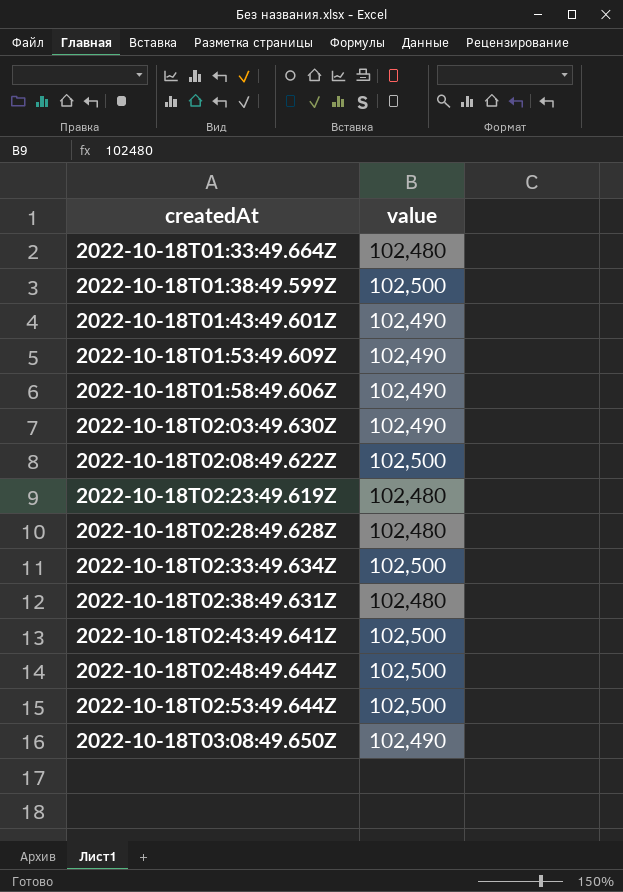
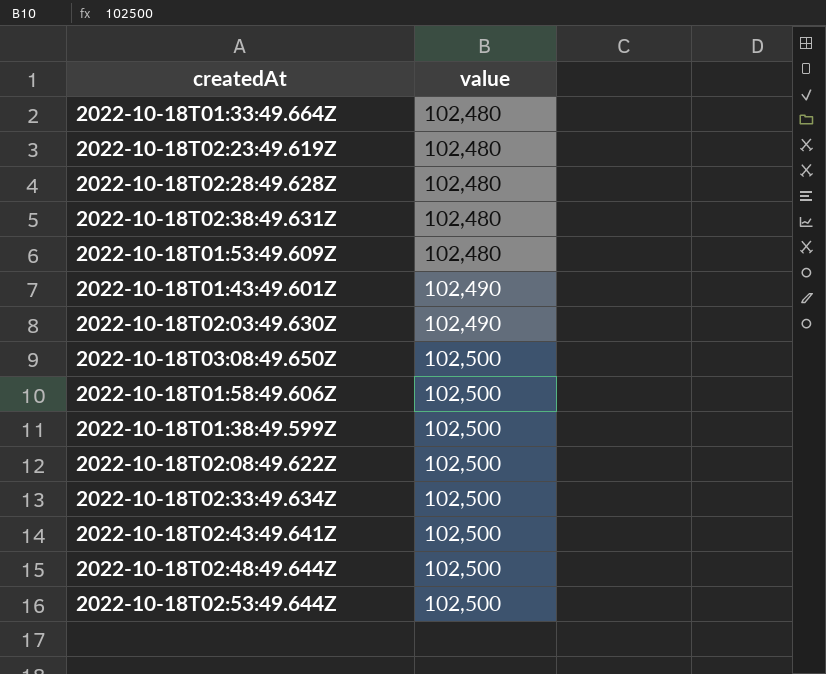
row order: createdAt ascending -> value ascending
2022-10-18T01:53:49.609Z | value: 102,490 -> 102,480
2022-10-18T03:08:49.650Z | value: 102,490 -> 102,500
2022-10-18T01:58:49.606Z | value: 102,490 -> 102,500

